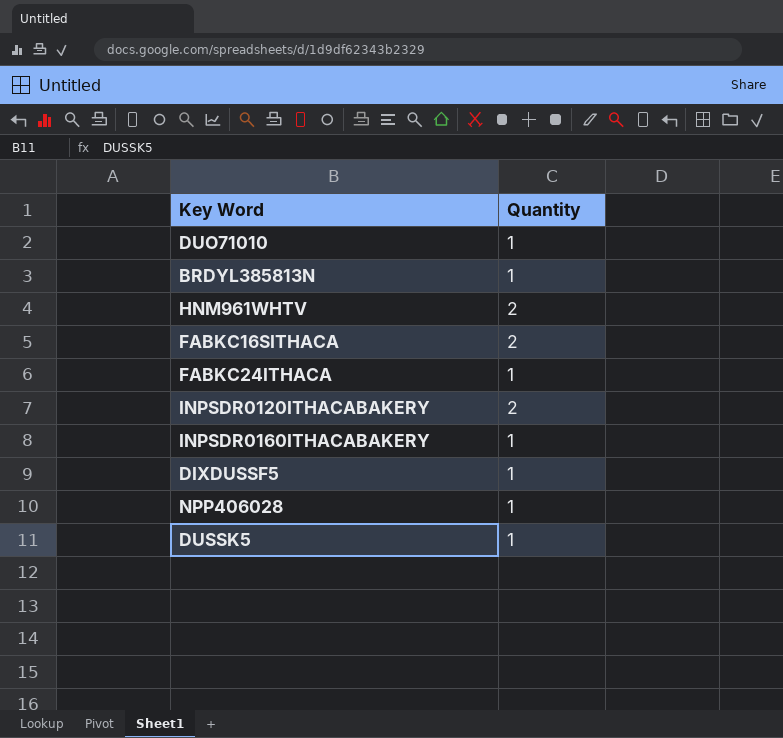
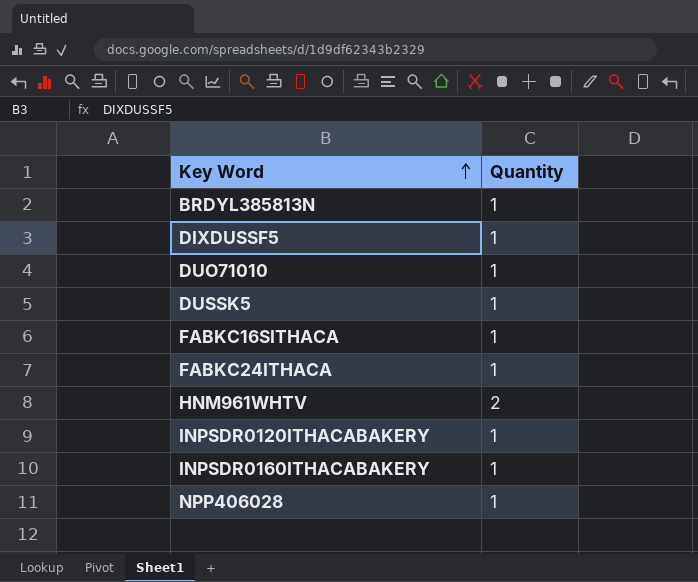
row order: none -> Key Word ascending
FABKC16SITHACA | Quantity: 2 -> 1
INPSDR0120ITHACABAKERY | Quantity: 2 -> 1

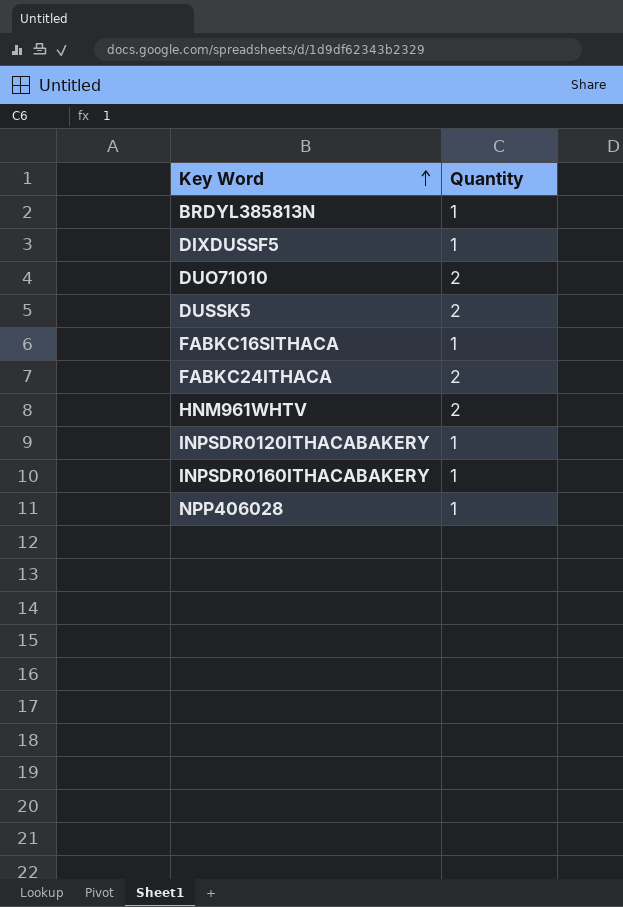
DUO71010 | Quantity: 1 -> 2
DUSSK5 | Quantity: 1 -> 2
FABKC24ITHACA | Quantity: 1 -> 2

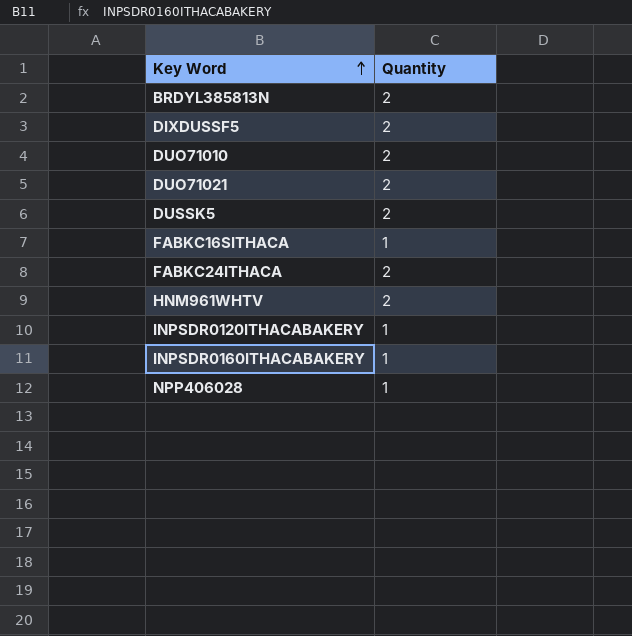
BRDYL385813N | Quantity: 1 -> 2
DIXDUSSF5 | Quantity: 1 -> 2
row DUO71021: none -> 2

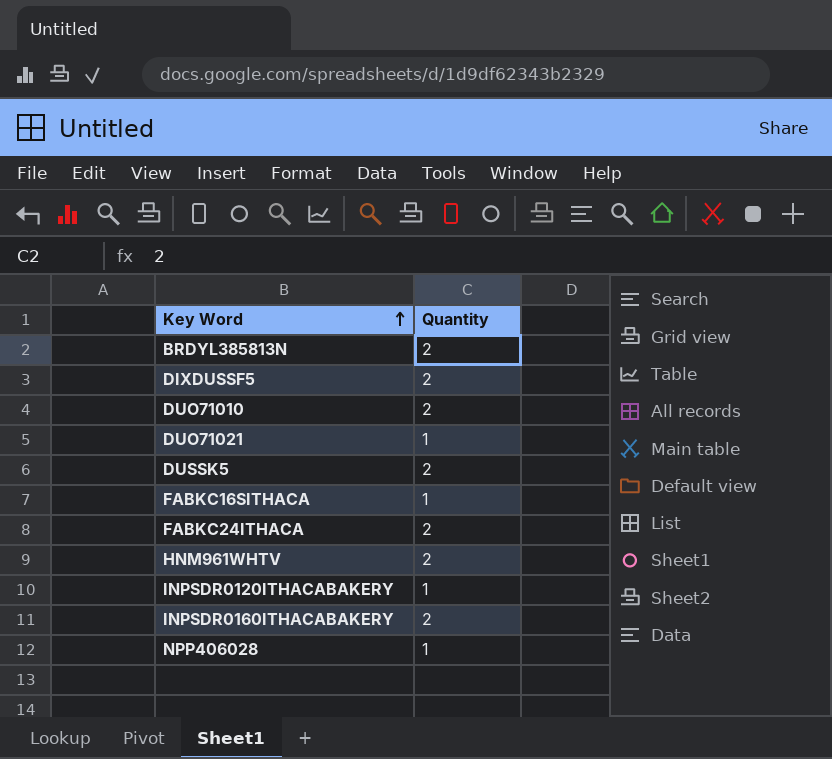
DUO71021 | Quantity: 2 -> 1
INPSDR0160ITHACABAKERY | Quantity: 1 -> 2

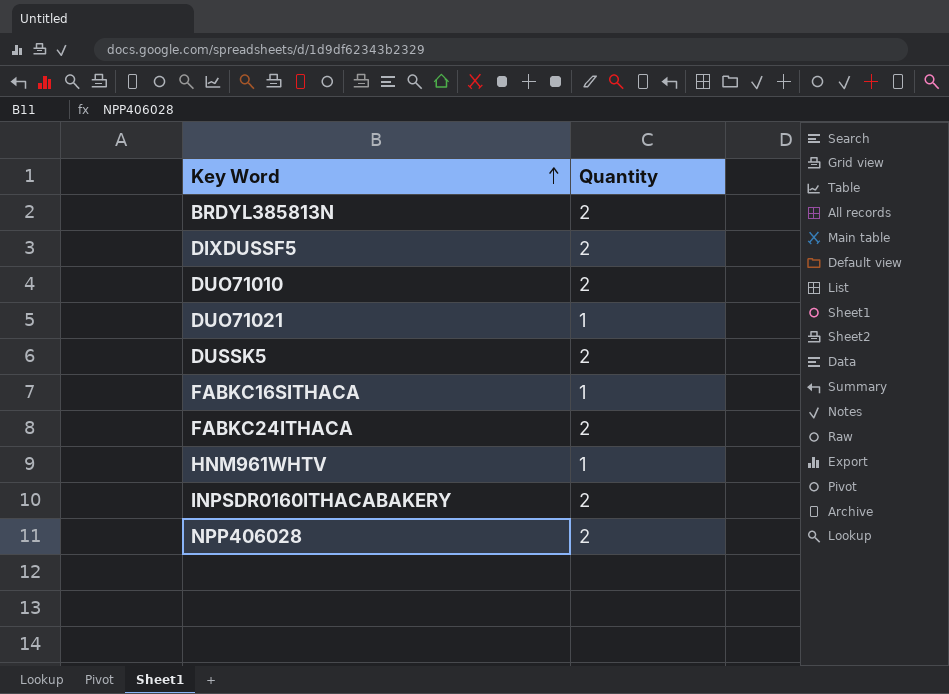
row INPSDR0120ITHACABAKERY: 1 -> none
HNM961WHTV | Quantity: 2 -> 1
NPP406028 | Quantity: 1 -> 2

